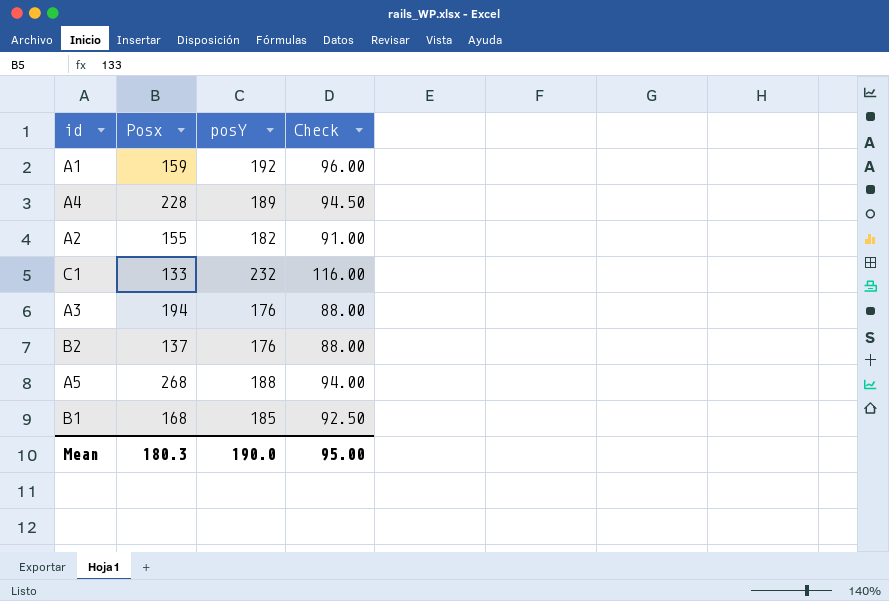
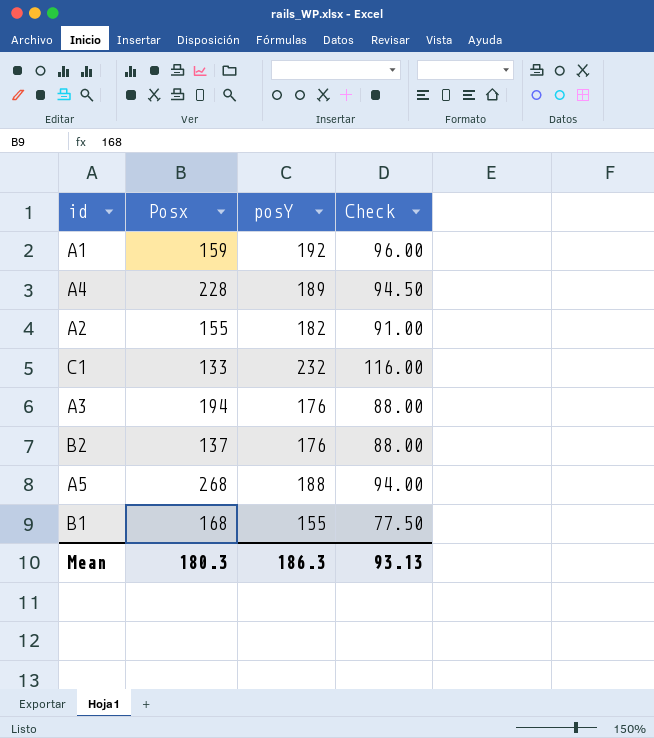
B1 | posY: 185 -> 155
B1 | Check: 92.50 -> 77.50
Mean | posY: 190.0 -> 186.3
Mean | Check: 95.00 -> 93.13

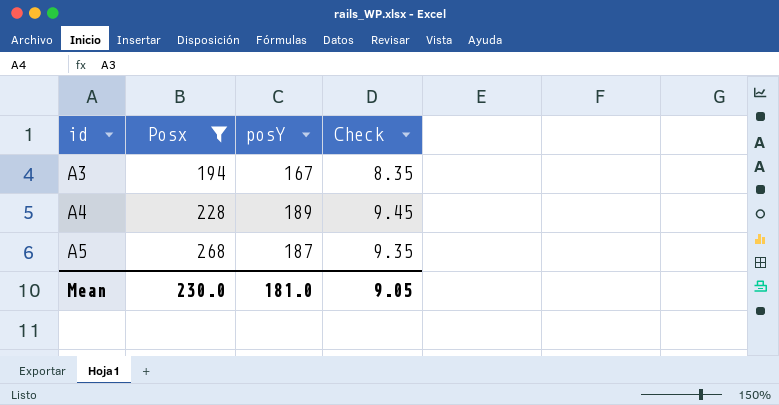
filter: none -> Posx >= 194
row order: none -> id ascending
column Check | formula: [posY] * 0.5 -> [posY] * 0.05
A3 | posY: 176 -> 167
A5 | posY: 188 -> 187
Mean | Posx: 180.3 -> 230.0
Mean | posY: 186.3 -> 181.0
Mean | Check: 93.13 -> 9.05

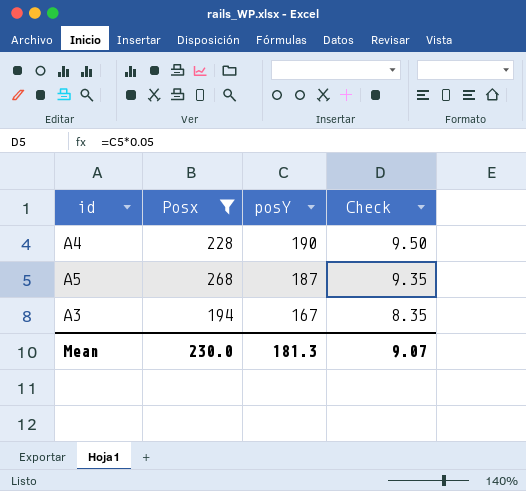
row order: id ascending -> posY descending
A4 | posY: 189 -> 190
A4 | Check: 9.45 -> 9.50
Mean | posY: 181.0 -> 181.3
Mean | Check: 9.05 -> 9.07

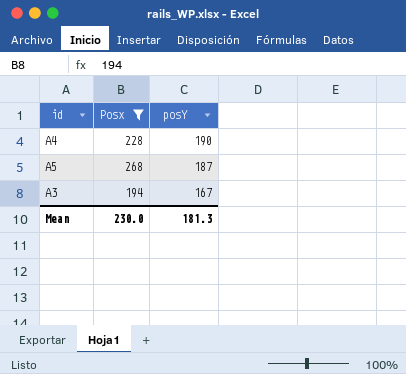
column Check | formula: [posY] * 0.05 -> none

